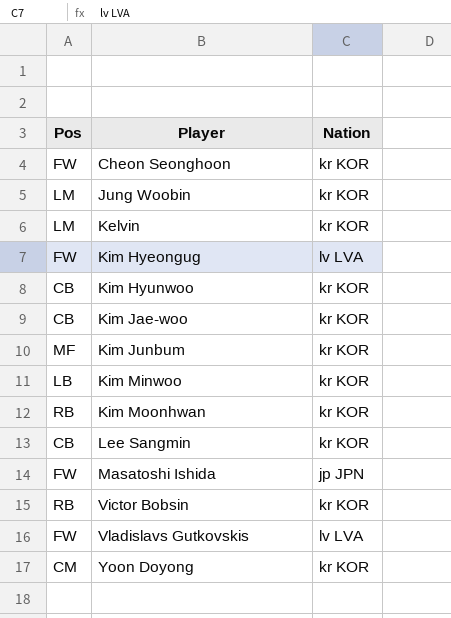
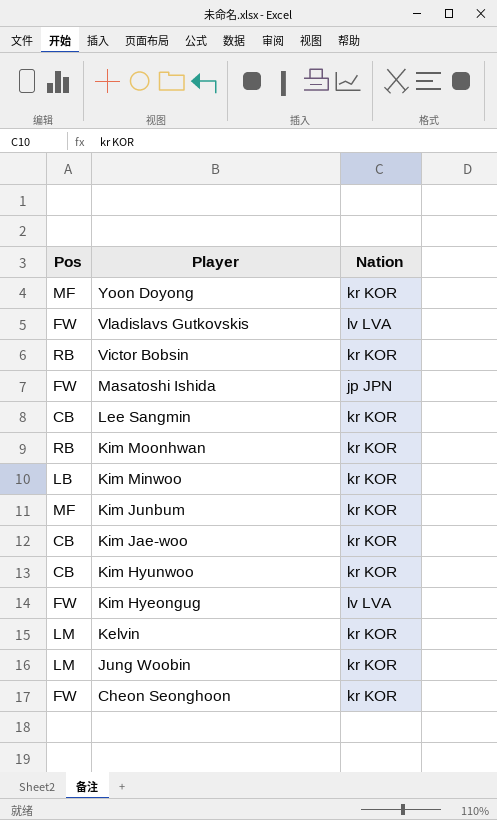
row order: Player ascending -> Player descending
Yoon Doyong | Pos: CM -> MF

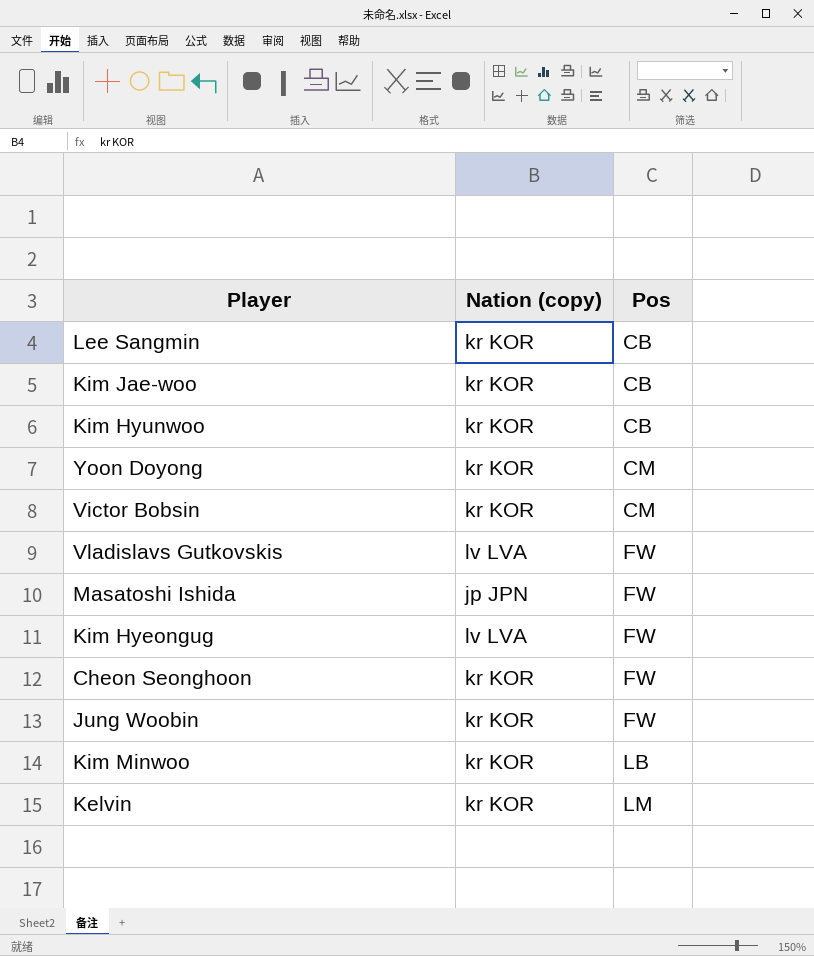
row order: Player descending -> Pos ascending
column name: Nation -> Nation (copy)
column Pos | position: 1 -> 3
row Kim Moonhwan: RB | kr KOR -> none
row Kim Junbum: MF | kr KOR -> none
Yoon Doyong | Pos: MF -> CM
Victor Bobsin | Pos: RB -> CM
Jung Woobin | Pos: LM -> FW

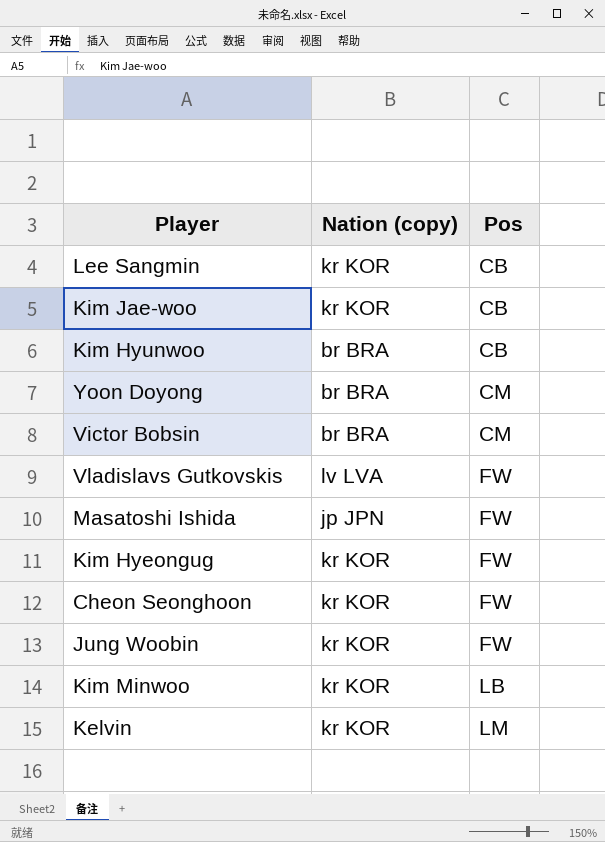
Kim Hyunwoo | Nation (copy): kr KOR -> br BRA
Yoon Doyong | Nation (copy): kr KOR -> br BRA
Victor Bobsin | Nation (copy): kr KOR -> br BRA
Kim Hyeongug | Nation (copy): lv LVA -> kr KOR

